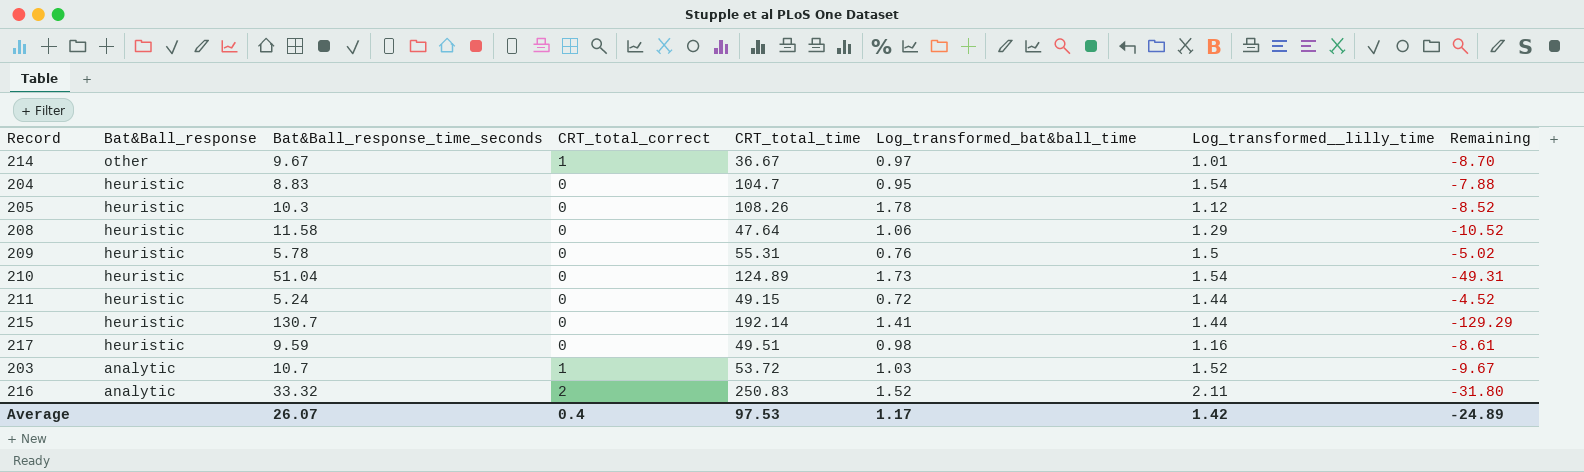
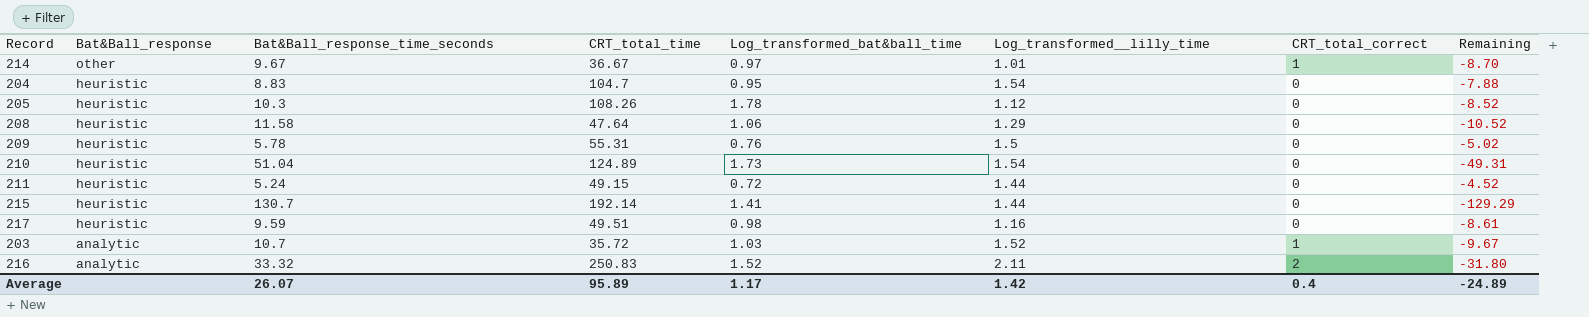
column CRT_total_correct | position: 4 -> 7
203 | CRT_total_time: 53.72 -> 35.72
Average | CRT_total_time: 97.53 -> 95.89

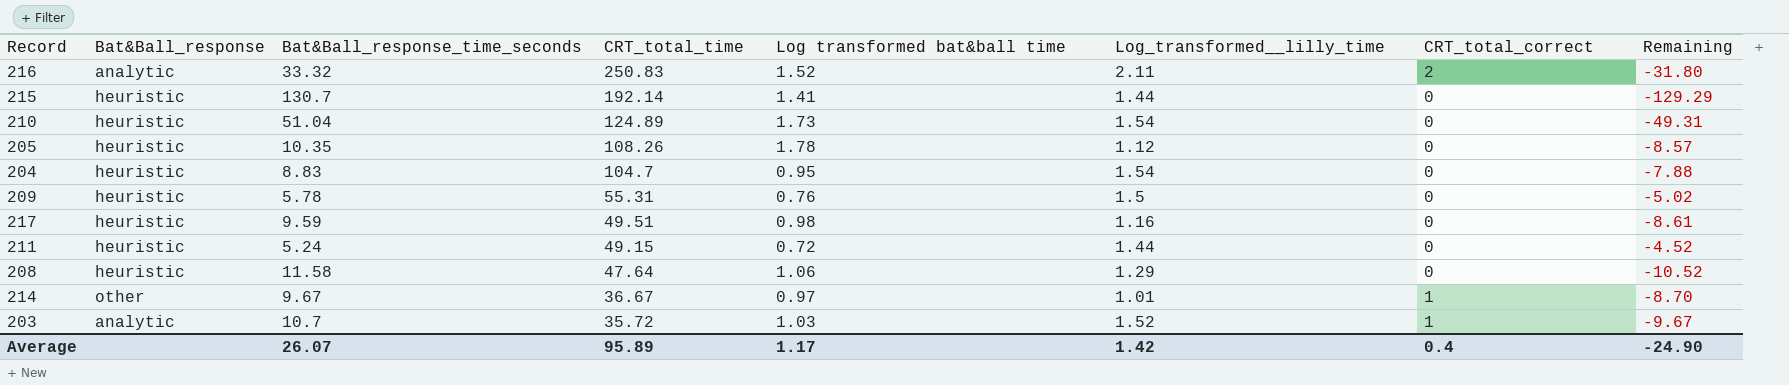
row order: Bat&Ball_response descending -> CRT_total_time descending
column name: Log_transformed_bat&ball_time -> Log transformed bat&ball time
205 | Bat&Ball_response_time_seconds: 10.3 -> 10.35
205 | Remaining: -8.52 -> -8.57
Average | Remaining: -24.89 -> -24.90

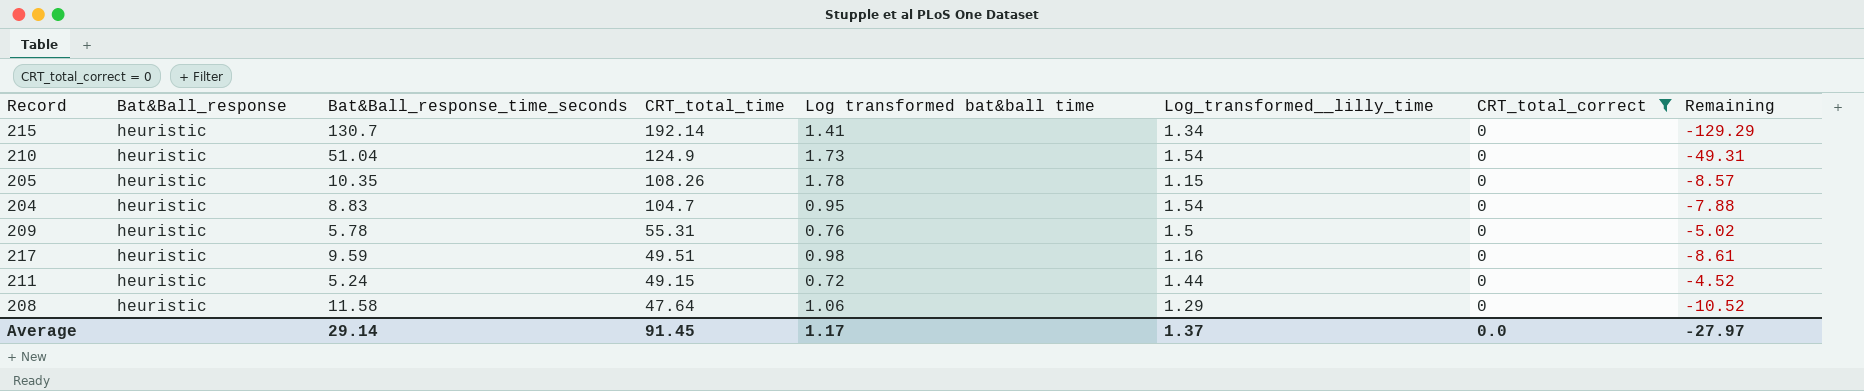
filter: none -> CRT_total_correct = 0
215 | Log_transformed__lilly_time: 1.44 -> 1.34
210 | CRT_total_time: 124.89 -> 124.9
205 | Log_transformed__lilly_time: 1.12 -> 1.15
Average | Bat&Ball_response_time_seconds: 26.07 -> 29.14
Average | CRT_total_time: 95.89 -> 91.45
Average | Log_transformed__lilly_time: 1.42 -> 1.37
Average | CRT_total_correct: 0.4 -> 0.0
Average | Remaining: -24.90 -> -27.97

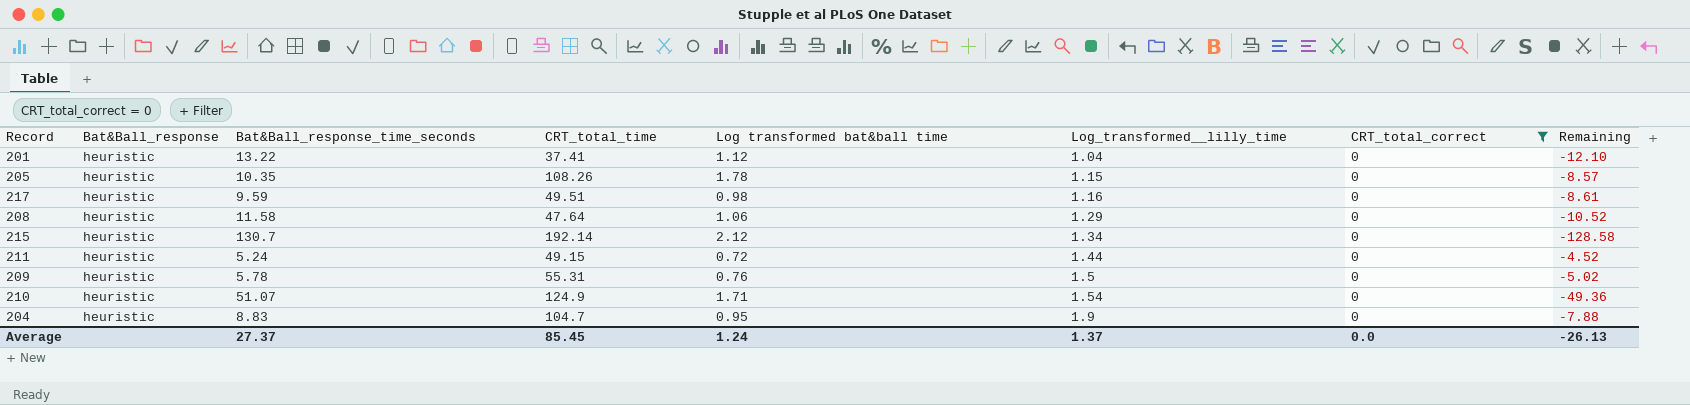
row order: CRT_total_time descending -> Log_transformed__lilly_time ascending
row 201: none -> heuristic | 13.22 | 37.41 | 1.12 | 1.04 | 0 | -12.10
215 | Log transformed bat&ball time: 1.41 -> 2.12
215 | Remaining: -129.29 -> -128.58
210 | Bat&Ball_response_time_seconds: 51.04 -> 51.07
210 | Log transformed bat&ball time: 1.73 -> 1.71
210 | Remaining: -49.31 -> -49.36
204 | Log_transformed__lilly_time: 1.54 -> 1.9
Average | Bat&Ball_response_time_seconds: 29.14 -> 27.37
Average | CRT_total_time: 91.45 -> 85.45
Average | Log transformed bat&ball time: 1.17 -> 1.24
Average | Remaining: -27.97 -> -26.13

